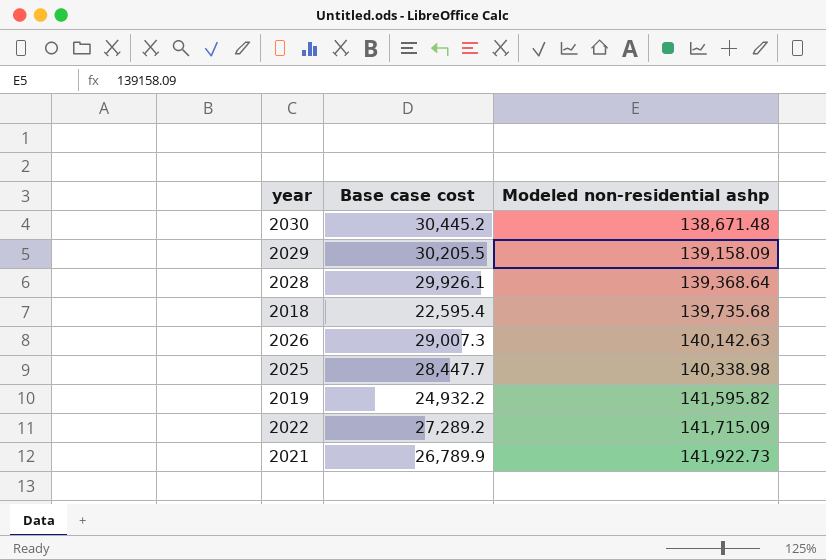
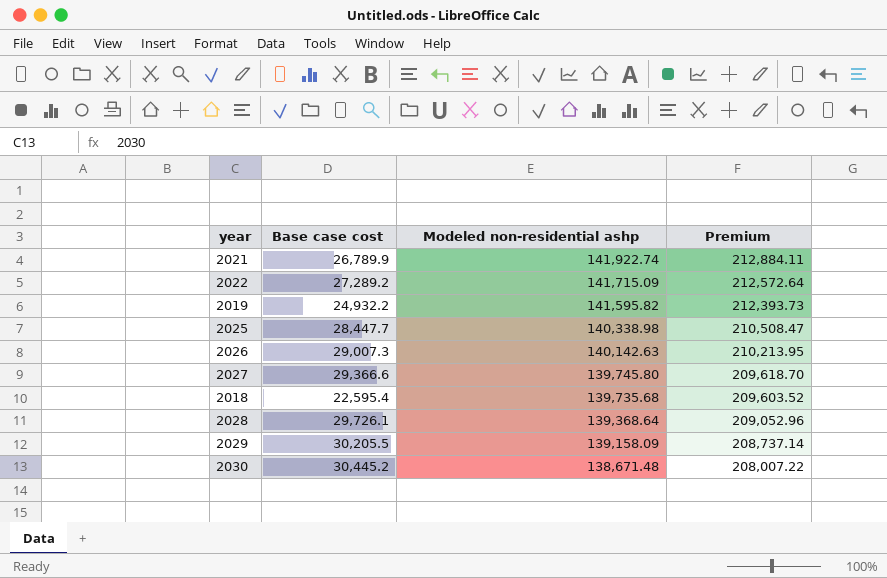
row order: Modeled non-residential ashp ascending -> Modeled non-residential ashp descending
column Premium | formula: none -> [Modeled non-residential ashp] * 1.5
2021 | Modeled non-residential ashp: 141,922.73 -> 141,922.74
row 2027: none -> 29,366.6 | 139,745.80 | 209,618.70
2028 | Base case cost: 29,926.1 -> 29,726.1

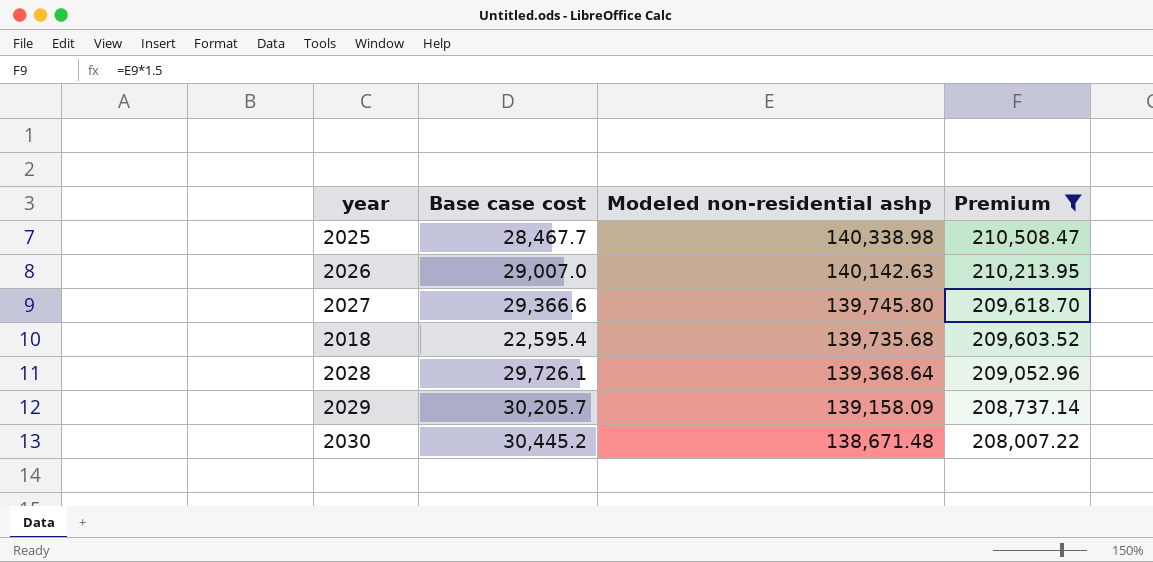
filter: none -> Premium <= 210,508.47
2025 | Base case cost: 28,447.7 -> 28,467.7
2026 | Base case cost: 29,007.3 -> 29,007.0
2029 | Base case cost: 30,205.5 -> 30,205.7

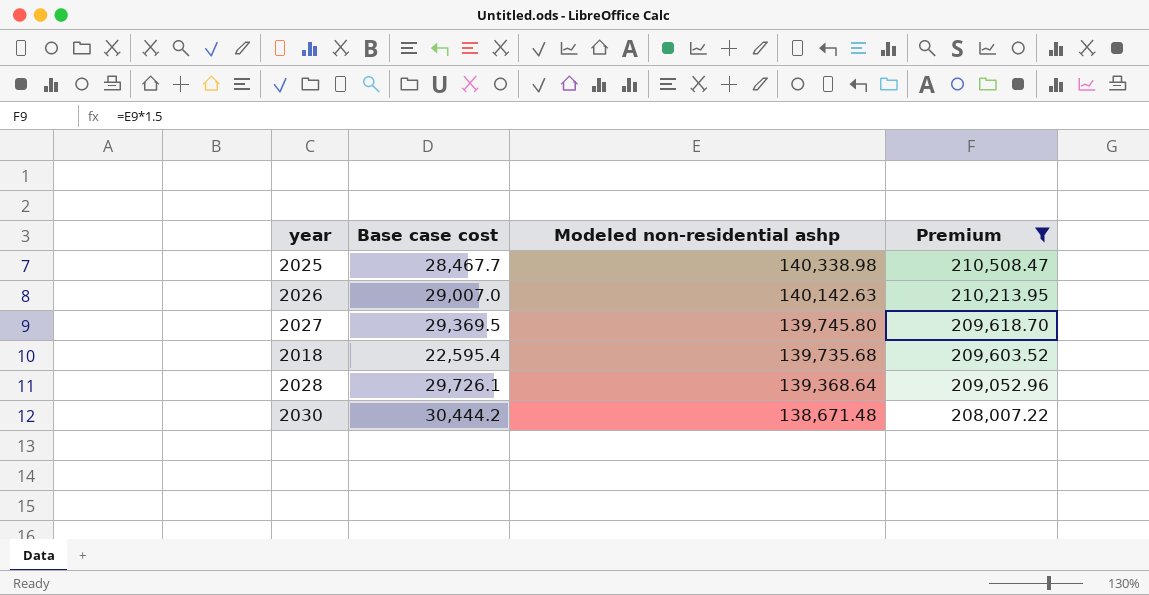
row 2029: 30,205.7 | 139,158.09 | 208,737.14 -> none
2027 | Base case cost: 29,366.6 -> 29,369.5
2030 | Base case cost: 30,445.2 -> 30,444.2

